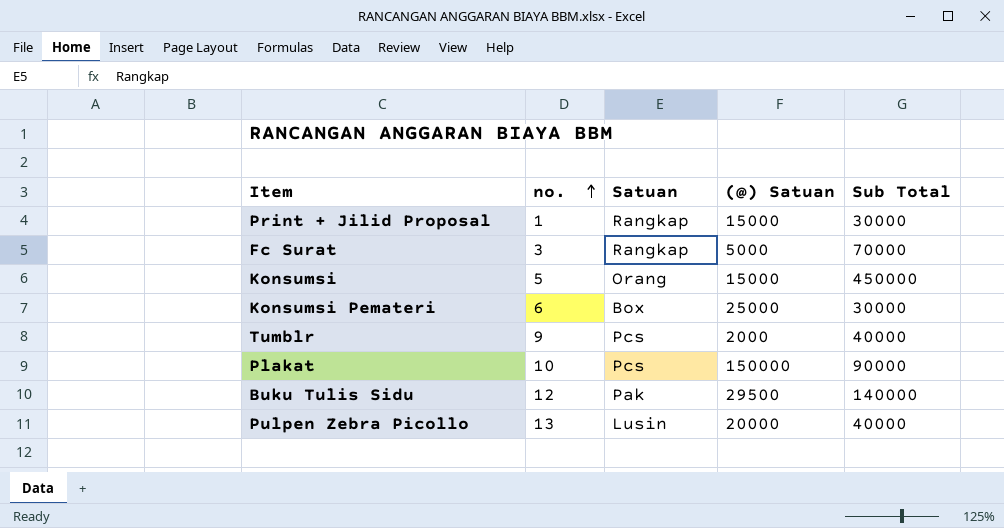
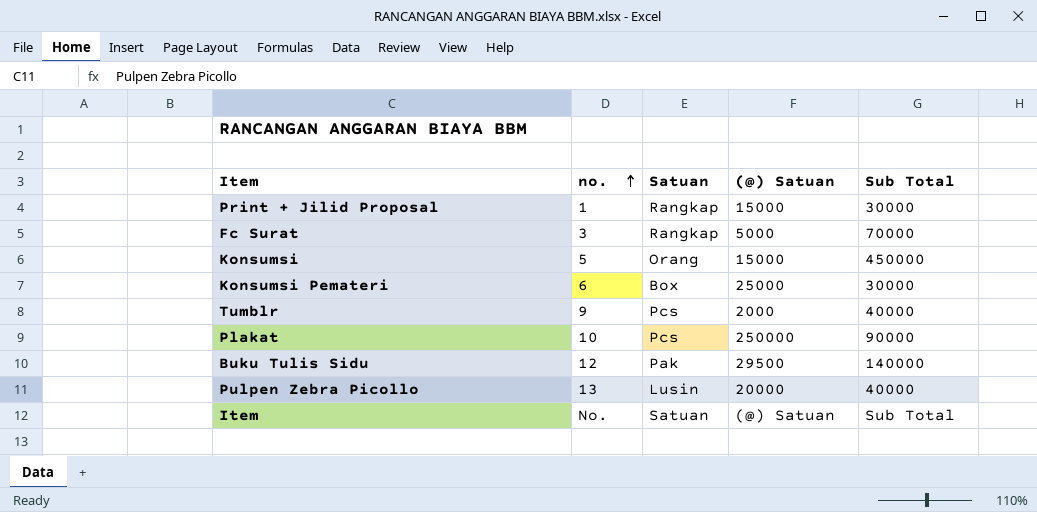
Plakat | (@) Satuan: 150000 -> 250000
row Item: none -> No. | Satuan | (@) Satuan | Sub Total

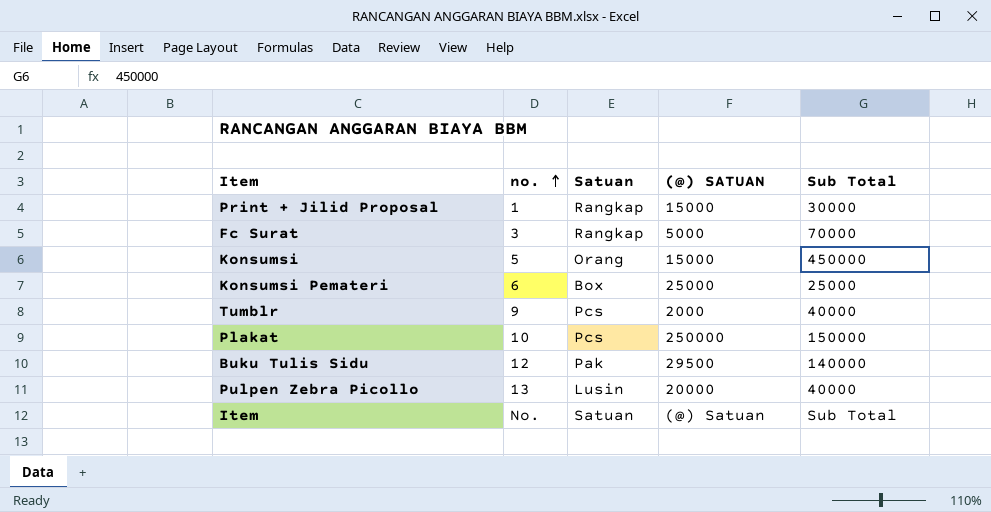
column name: (@) Satuan -> (@) SATUAN
Konsumsi Pemateri | Sub Total: 30000 -> 25000
Plakat | Sub Total: 90000 -> 150000

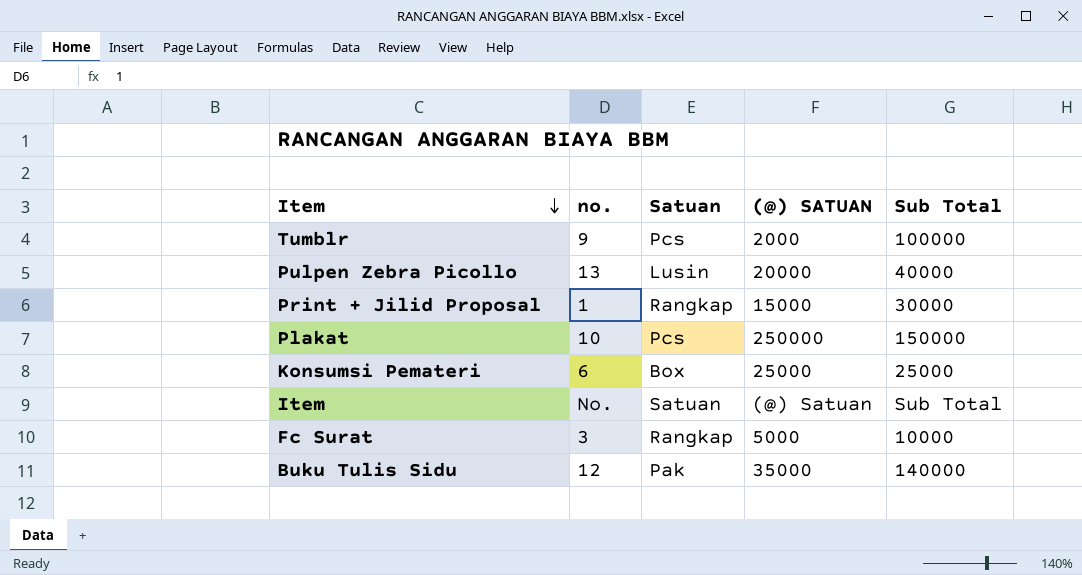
row order: no. ascending -> Item descending
row Konsumsi: 5 | Orang | 15000 | 450000 -> none
Tumblr | Sub Total: 40000 -> 100000
Fc Surat | Sub Total: 70000 -> 10000
Buku Tulis Sidu | (@) SATUAN: 29500 -> 35000

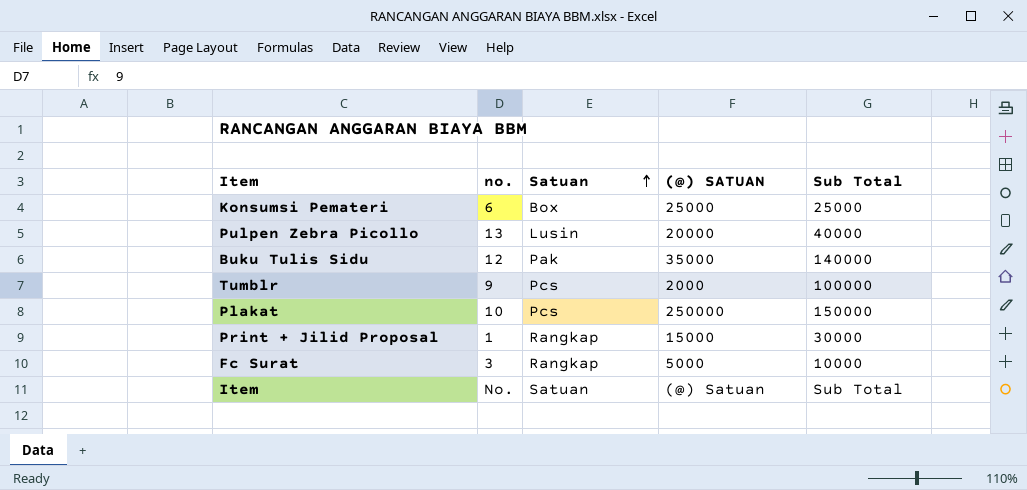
row order: Item descending -> Satuan ascending

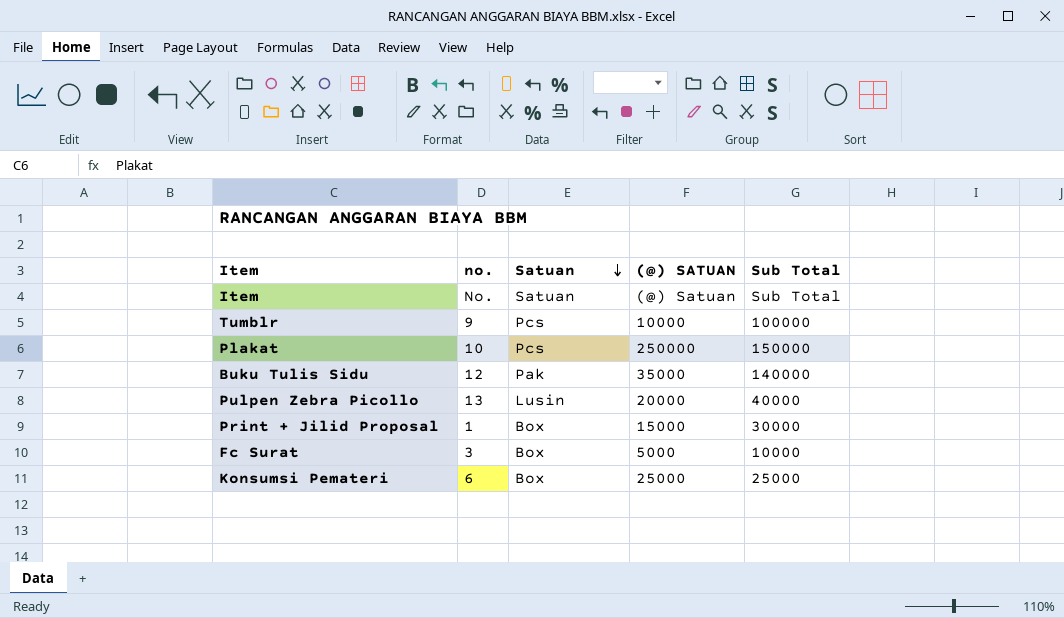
row order: Satuan ascending -> Satuan descending
Tumblr | (@) SATUAN: 2000 -> 10000
Print + Jilid Proposal | Satuan: Rangkap -> Box
Fc Surat | Satuan: Rangkap -> Box

